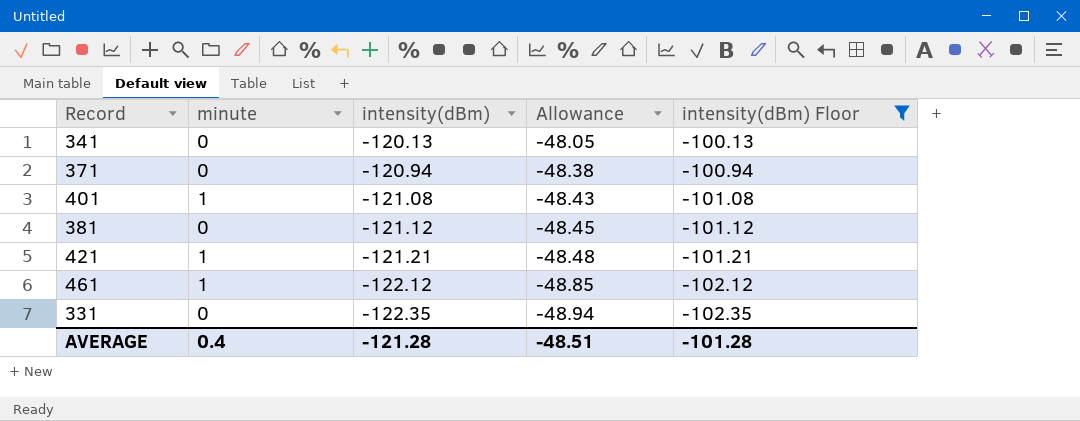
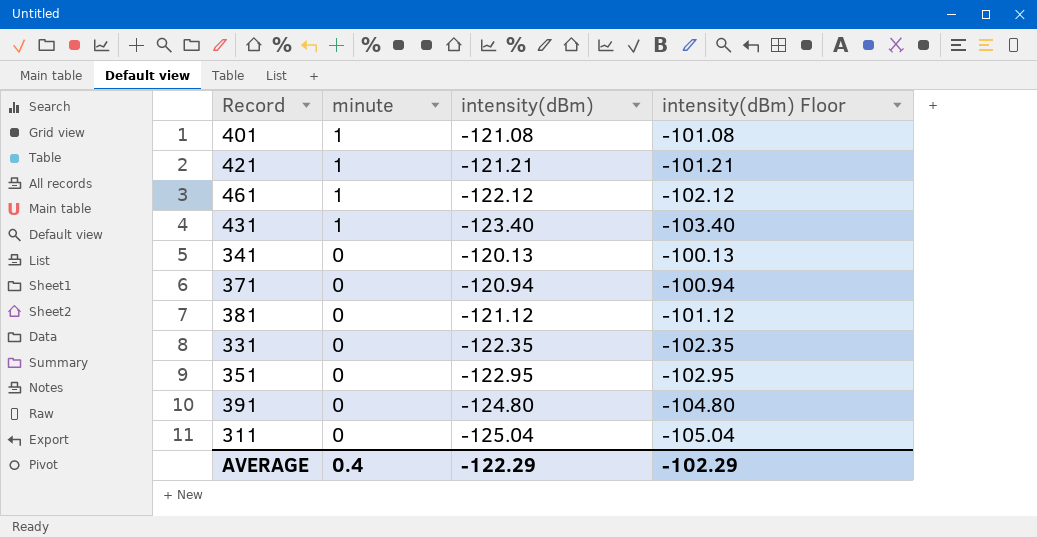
filter: intensity(dBm) Floor >= -102.35 -> none
row order: intensity(dBm) descending -> minute descending
column Allowance | formula: [intensity(dBm)] * 0.4 -> none
AVERAGE | intensity(dBm): -121.28 -> -122.29
AVERAGE | intensity(dBm) Floor: -101.28 -> -102.29

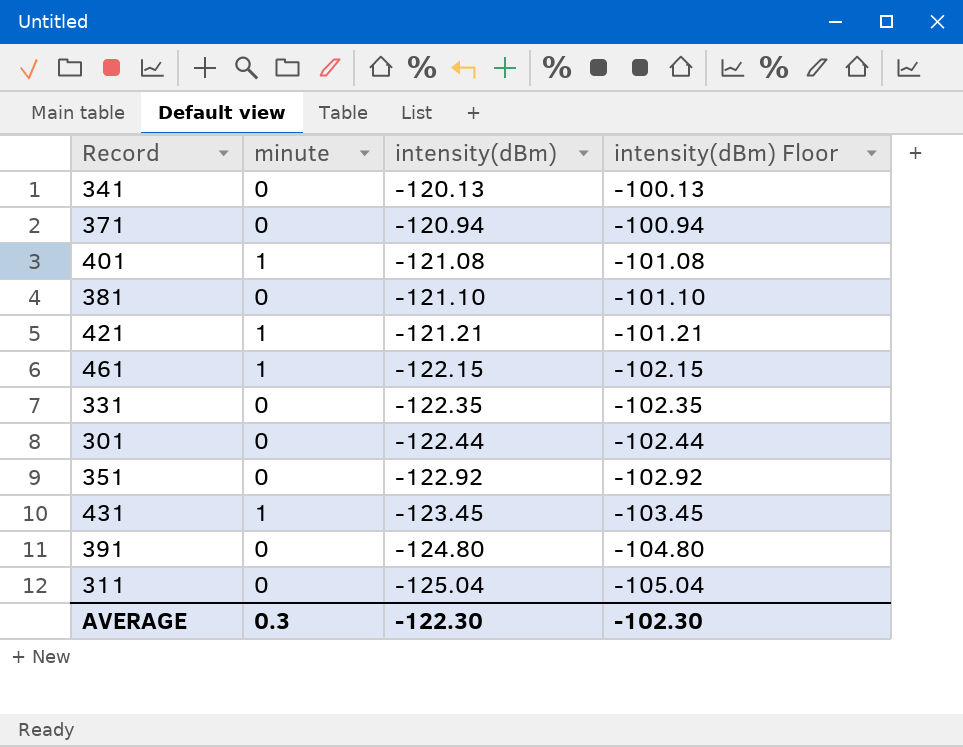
row order: minute descending -> intensity(dBm) descending
381 | intensity(dBm): -121.12 -> -121.10
381 | intensity(dBm) Floor: -101.12 -> -101.10
461 | intensity(dBm): -122.12 -> -122.15
461 | intensity(dBm) Floor: -102.12 -> -102.15
row 301: none -> 0 | -122.44 | -102.44
351 | intensity(dBm): -122.95 -> -122.92
351 | intensity(dBm) Floor: -102.95 -> -102.92
431 | intensity(dBm): -123.40 -> -123.45
431 | intensity(dBm) Floor: -103.40 -> -103.45
AVERAGE | minute: 0.4 -> 0.3
AVERAGE | intensity(dBm): -122.29 -> -122.30
AVERAGE | intensity(dBm) Floor: -102.29 -> -102.30

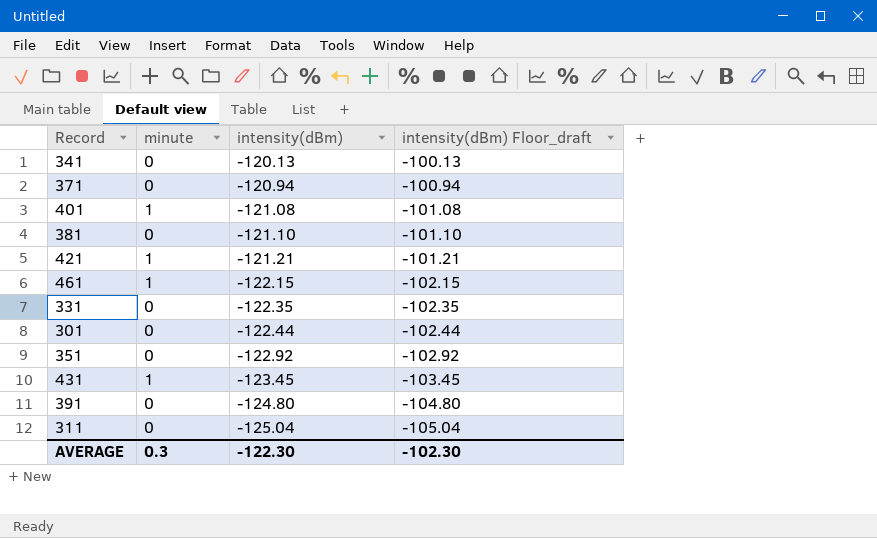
column name: intensity(dBm) Floor -> intensity(dBm) Floor_draft

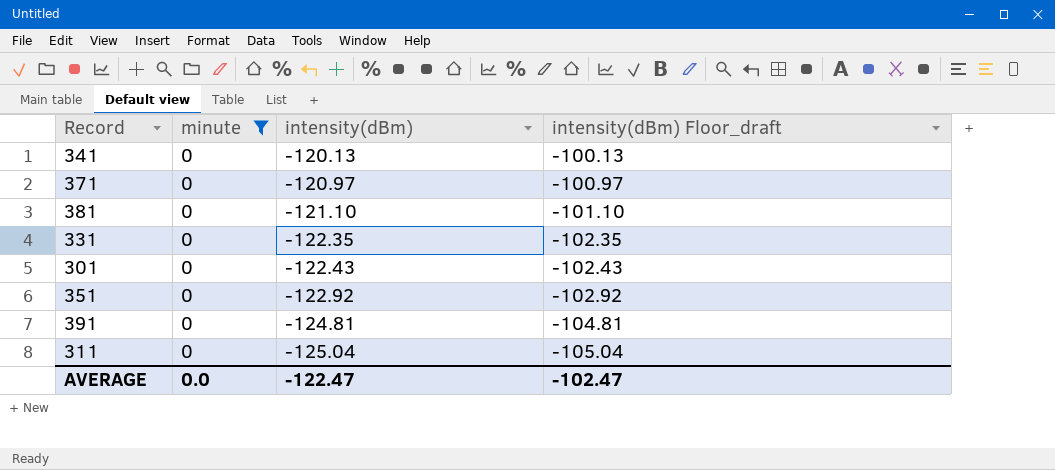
filter: none -> minute = 0
371 | intensity(dBm): -120.94 -> -120.97
371 | intensity(dBm) Floor_draft: -100.94 -> -100.97
301 | intensity(dBm): -122.44 -> -122.43
301 | intensity(dBm) Floor_draft: -102.44 -> -102.43
391 | intensity(dBm): -124.80 -> -124.81
391 | intensity(dBm) Floor_draft: -104.80 -> -104.81
AVERAGE | minute: 0.3 -> 0.0
AVERAGE | intensity(dBm): -122.30 -> -122.47
AVERAGE | intensity(dBm) Floor_draft: -102.30 -> -102.47

